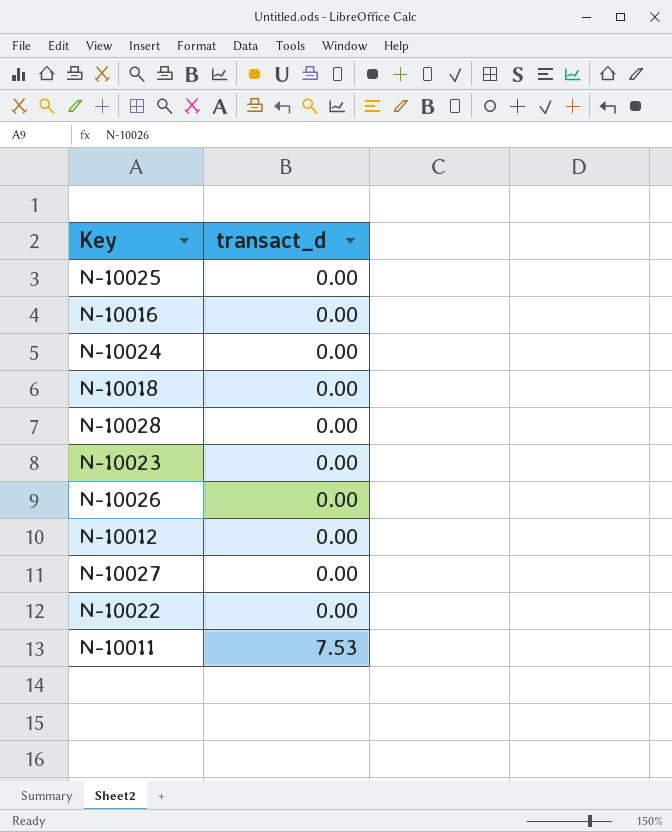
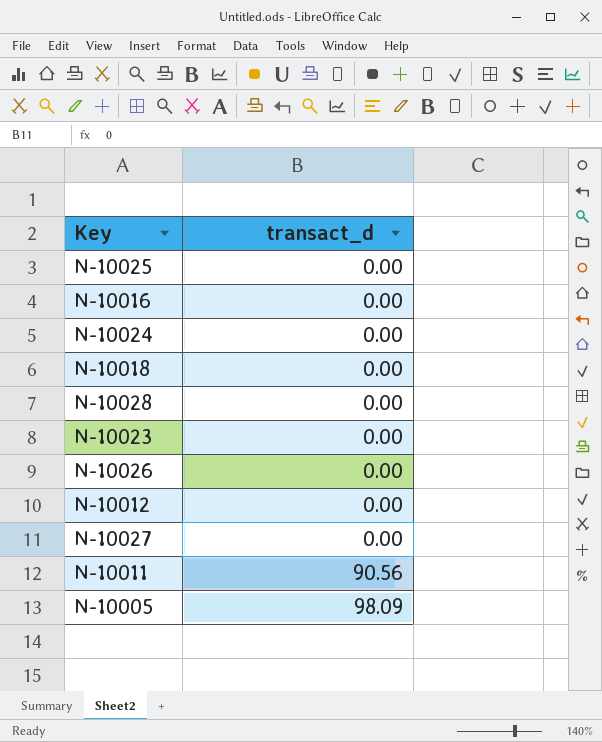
row N-10022: 0.00 -> none
N-10011 | transact_d: 7.53 -> 90.56
row N-10005: none -> 98.09

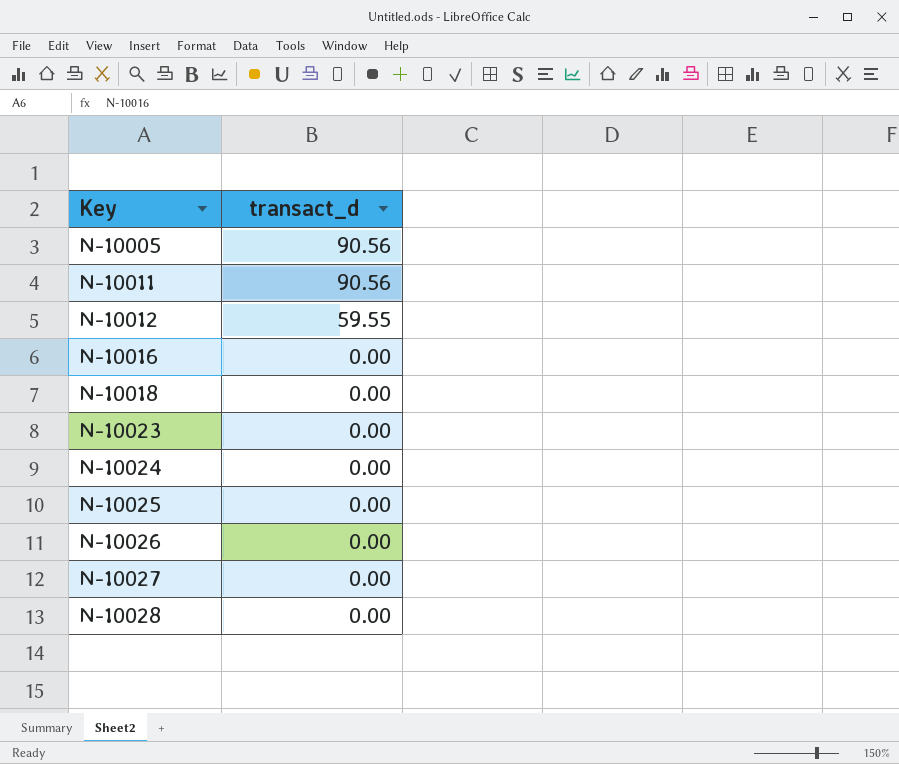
row order: transact_d ascending -> Key ascending
N-10005 | transact_d: 98.09 -> 90.56
N-10012 | transact_d: 0.00 -> 59.55

